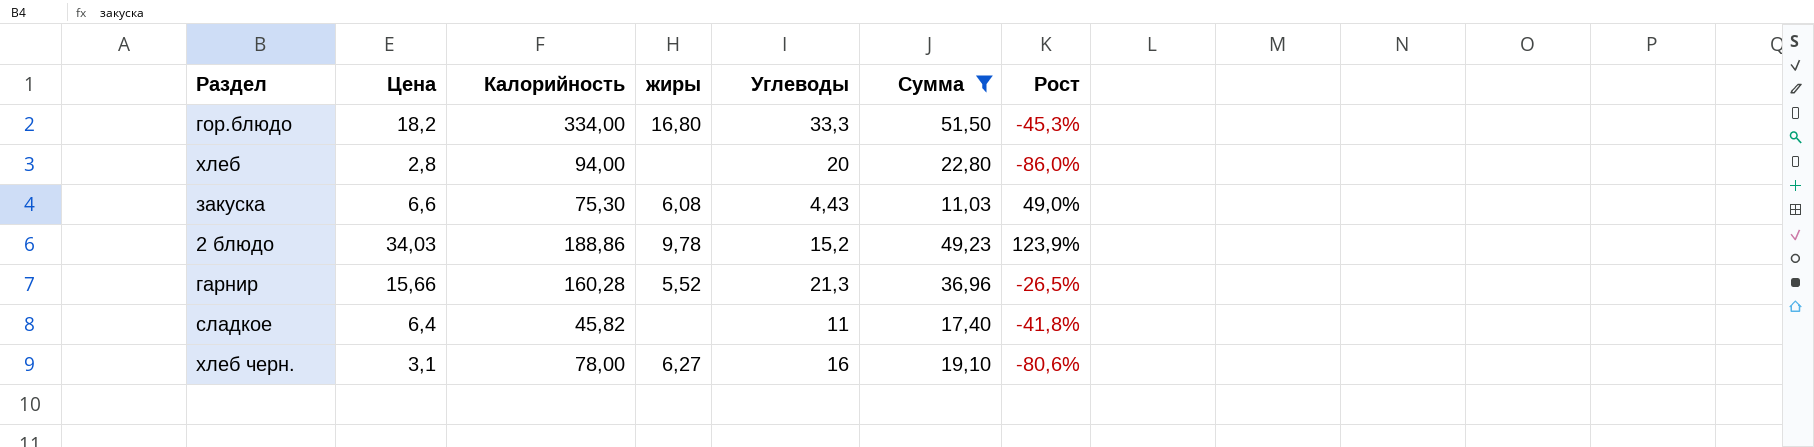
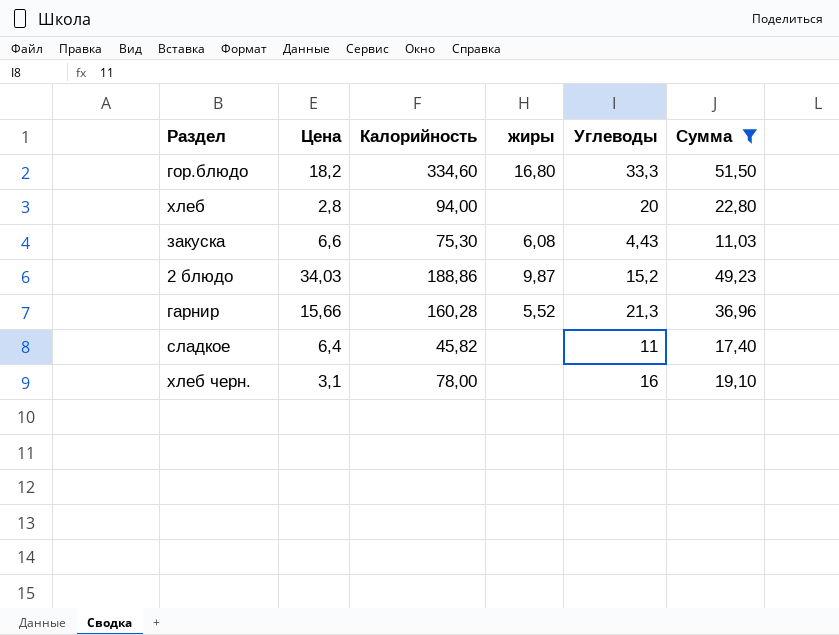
column Рост | formula: ([Цена] - [Углеводы]) / [Углеводы] -> none
гор.блюдо | Калорийность: 334,00 -> 334,60
2 блюдо | жиры: 9,78 -> 9,87
хлеб черн. | жиры: 6,27 -> none

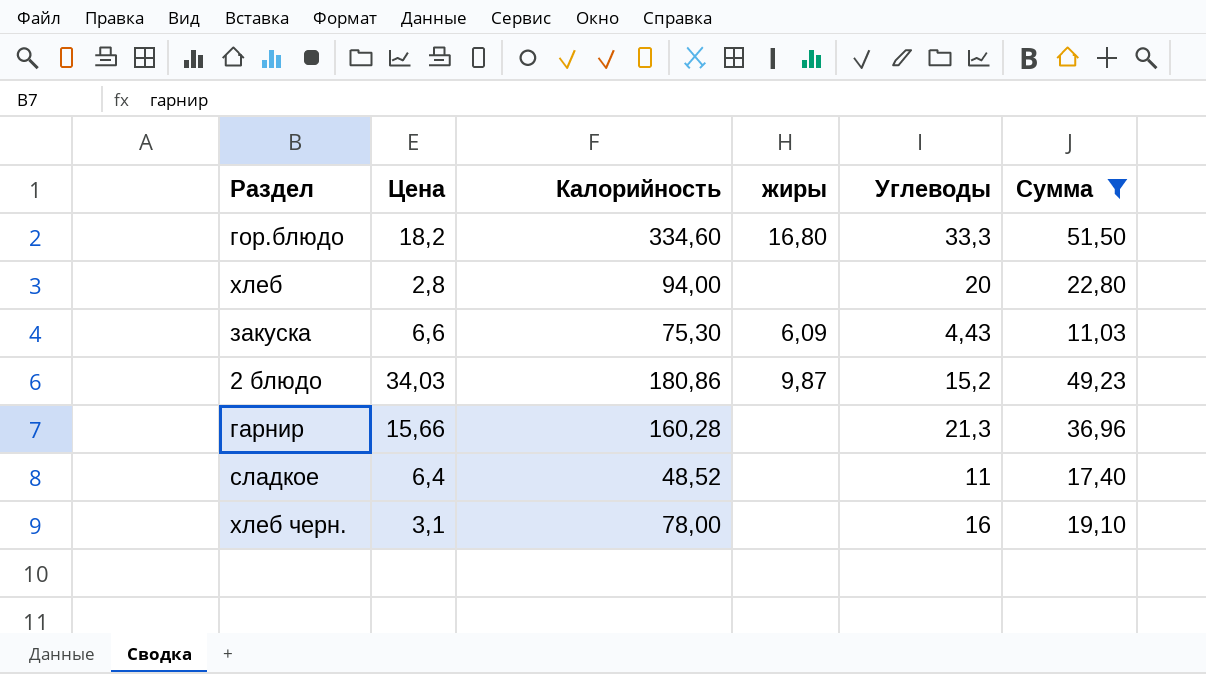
закуска | жиры: 6,08 -> 6,09
2 блюдо | Калорийность: 188,86 -> 180,86
гарнир | жиры: 5,52 -> none
сладкое | Калорийность: 45,82 -> 48,52

